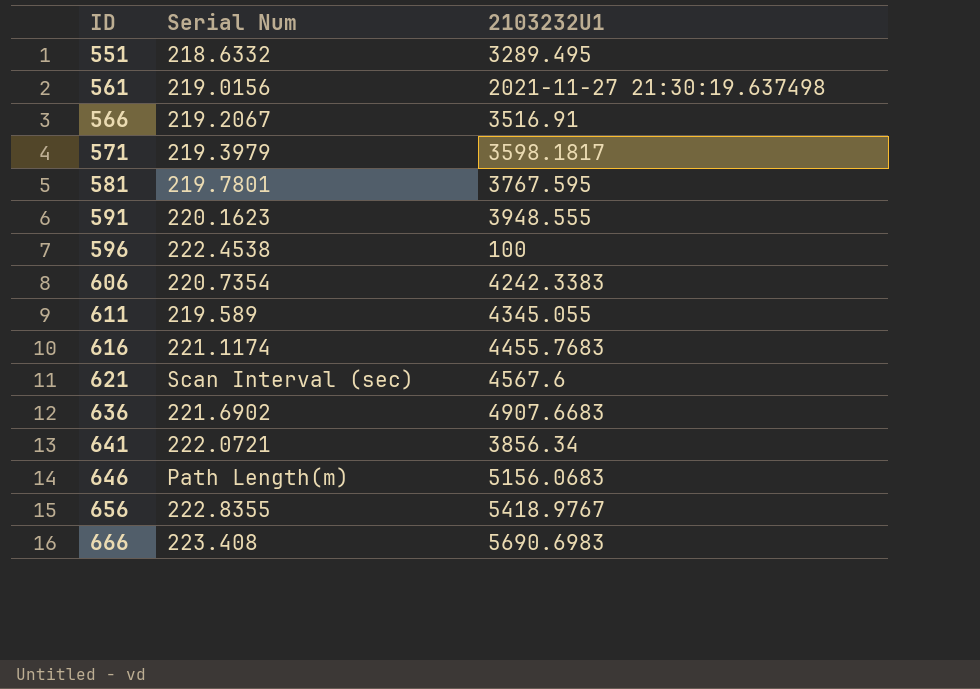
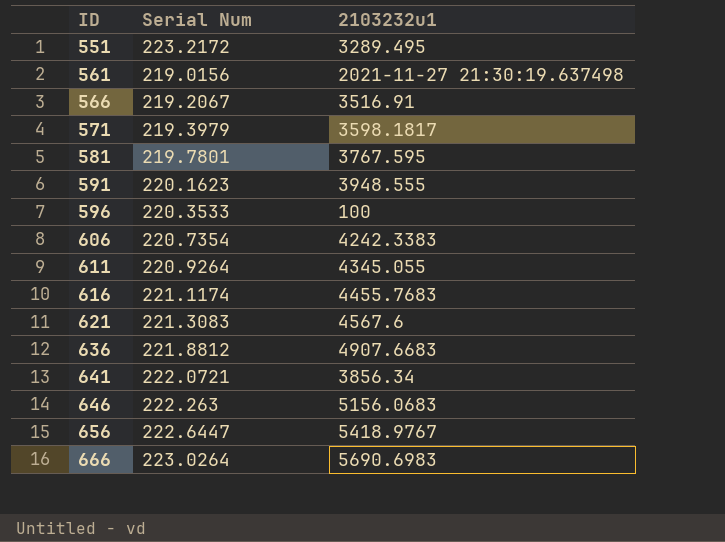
column name: 2103232U1 -> 2103232u1
551 | Serial Num: 218.6332 -> 223.2172
596 | Serial Num: 222.4538 -> 220.3533
611 | Serial Num: 219.589 -> 220.9264
621 | Serial Num: Scan Interval (sec) -> 221.3083
636 | Serial Num: 221.6902 -> 221.8812
646 | Serial Num: Path Length(m) -> 222.263
656 | Serial Num: 222.8355 -> 222.6447
666 | Serial Num: 223.408 -> 223.0264

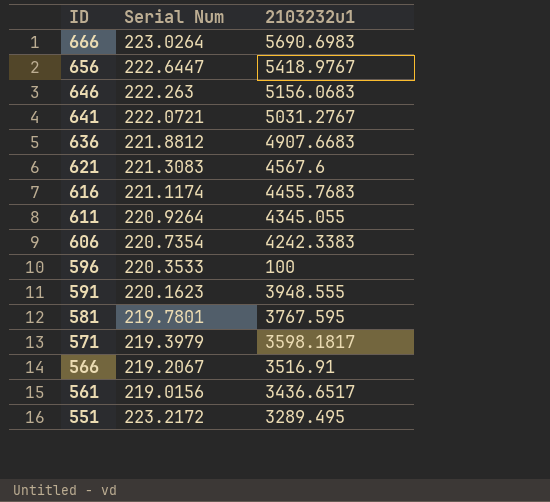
row order: ID ascending -> ID descending
641 | 2103232u1: 3856.34 -> 5031.2767
561 | 2103232u1: 2021-11-27 21:30:19.637498 -> 3436.6517

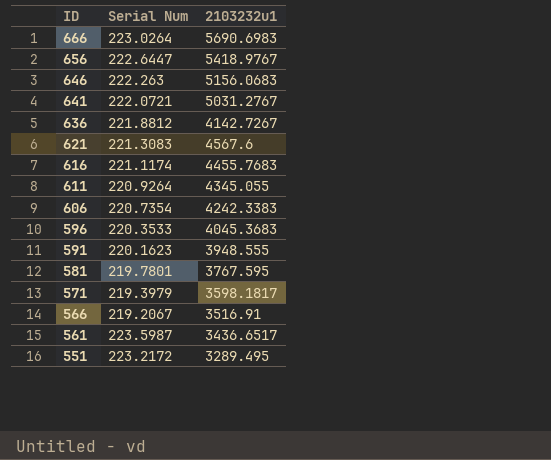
636 | 2103232u1: 4907.6683 -> 4142.7267
596 | 2103232u1: 100 -> 4045.3683
561 | Serial Num: 219.0156 -> 223.5987

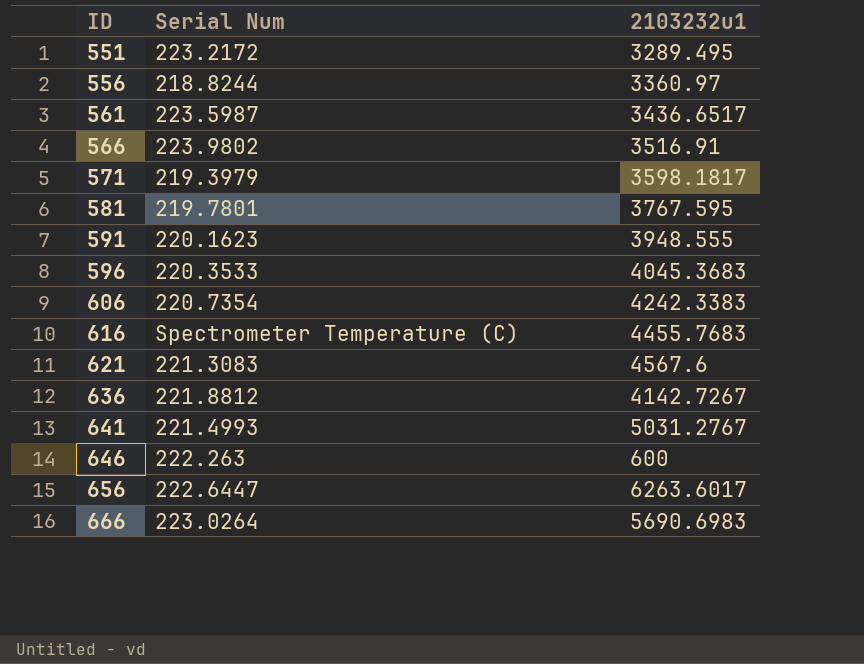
row order: ID descending -> ID ascending
row 611: 220.9264 | 4345.055 -> none
row 556: none -> 218.8244 | 3360.97
566 | Serial Num: 219.2067 -> 223.9802
616 | Serial Num: 221.1174 -> Spectrometer Temperature (C)
641 | Serial Num: 222.0721 -> 221.4993
646 | 2103232u1: 5156.0683 -> 600
656 | 2103232u1: 5418.9767 -> 6263.6017

